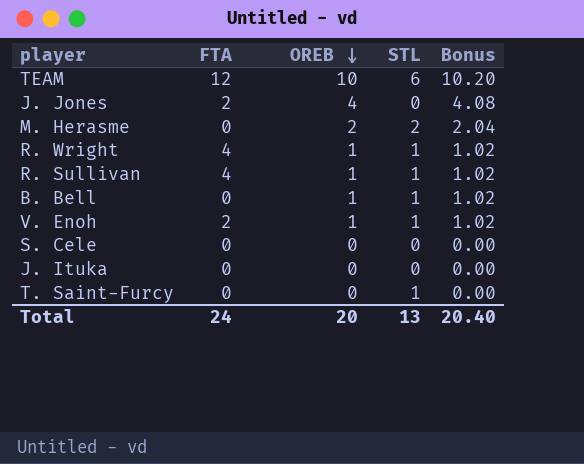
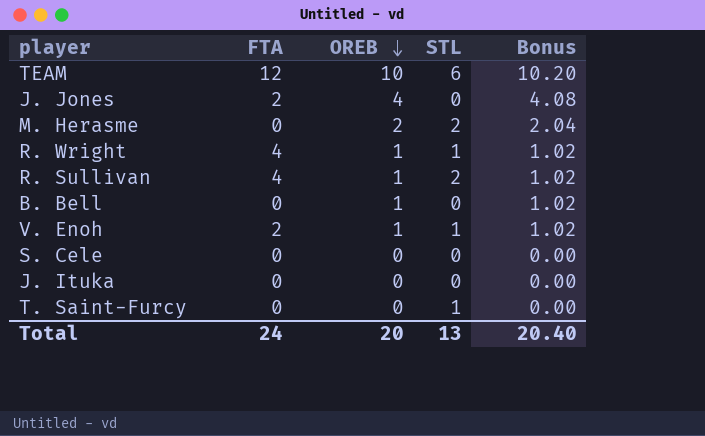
R. Sullivan | STL: 1 -> 2
B. Bell | STL: 1 -> 0

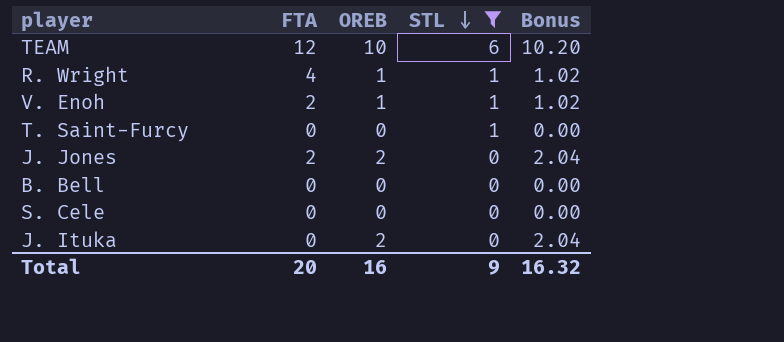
filter: none -> STL != 2
row order: OREB descending -> STL descending
J. Jones | OREB: 4 -> 2
J. Jones | Bonus: 4.08 -> 2.04
B. Bell | OREB: 1 -> 0
B. Bell | Bonus: 1.02 -> 0.00
J. Ituka | OREB: 0 -> 2
J. Ituka | Bonus: 0.00 -> 2.04
Total | FTA: 24 -> 20
Total | OREB: 20 -> 16
Total | STL: 13 -> 9
Total | Bonus: 20.40 -> 16.32

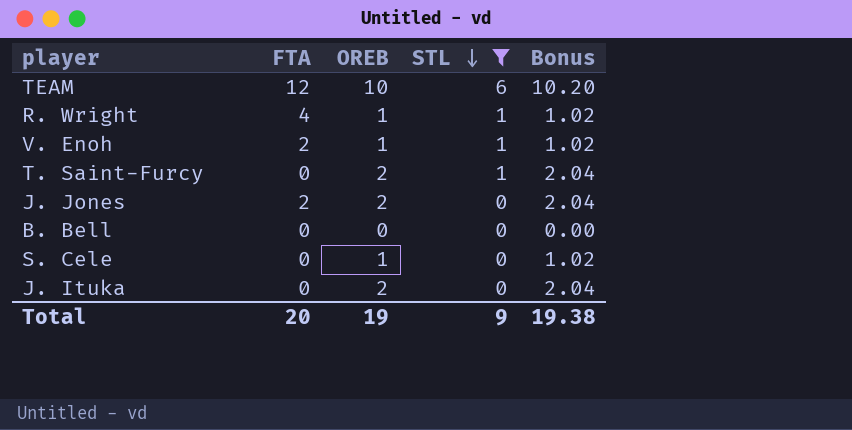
T. Saint-Furcy | OREB: 0 -> 2
T. Saint-Furcy | Bonus: 0.00 -> 2.04
S. Cele | OREB: 0 -> 1
S. Cele | Bonus: 0.00 -> 1.02
Total | OREB: 16 -> 19
Total | Bonus: 16.32 -> 19.38

